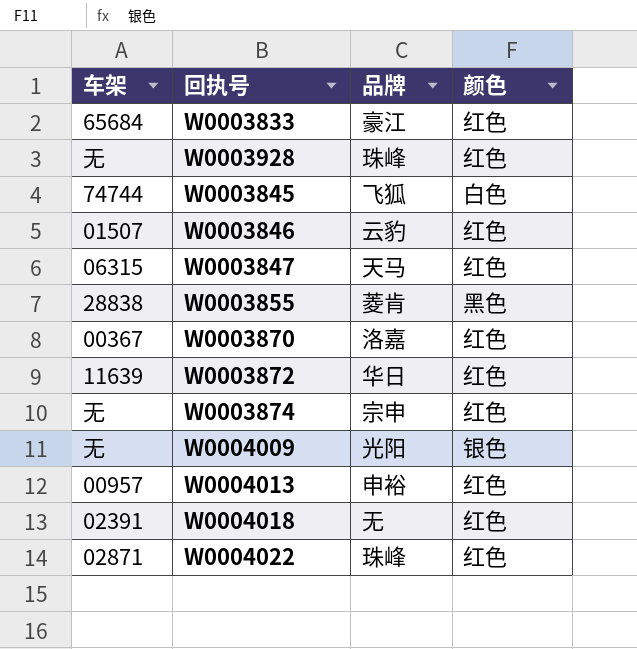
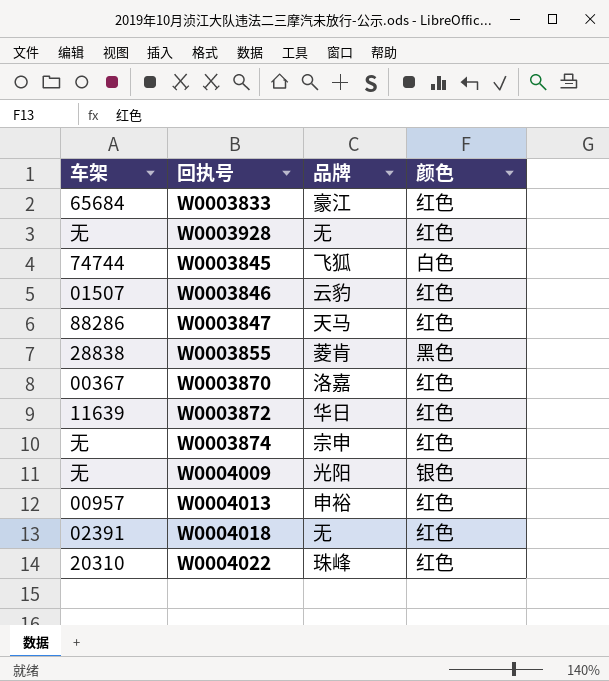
W0003928 | 品牌: 珠峰 -> 无
W0003847 | 车架: 06315 -> 88286
W0004022 | 车架: 02871 -> 20310

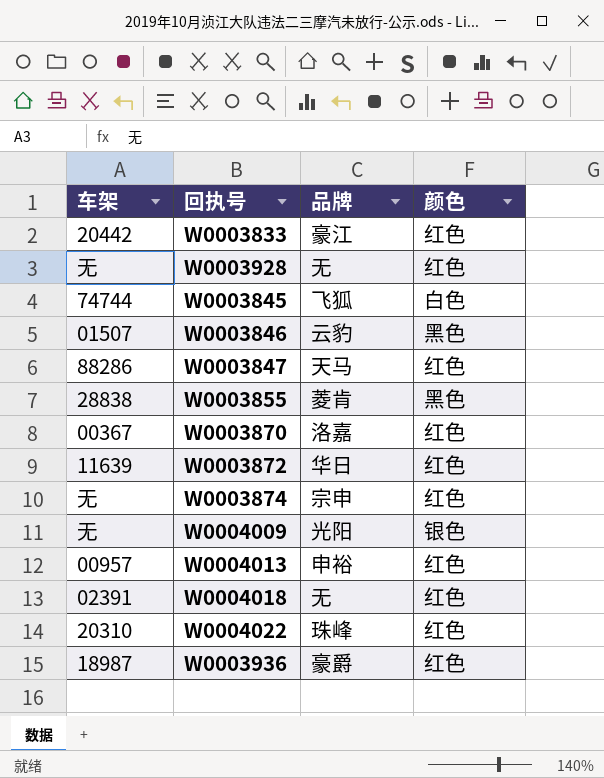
W0003833 | 车架: 65684 -> 20442
W0003846 | 颜色: 红色 -> 黑色
row W0003936: none -> 18987 | 豪爵 | 红色

